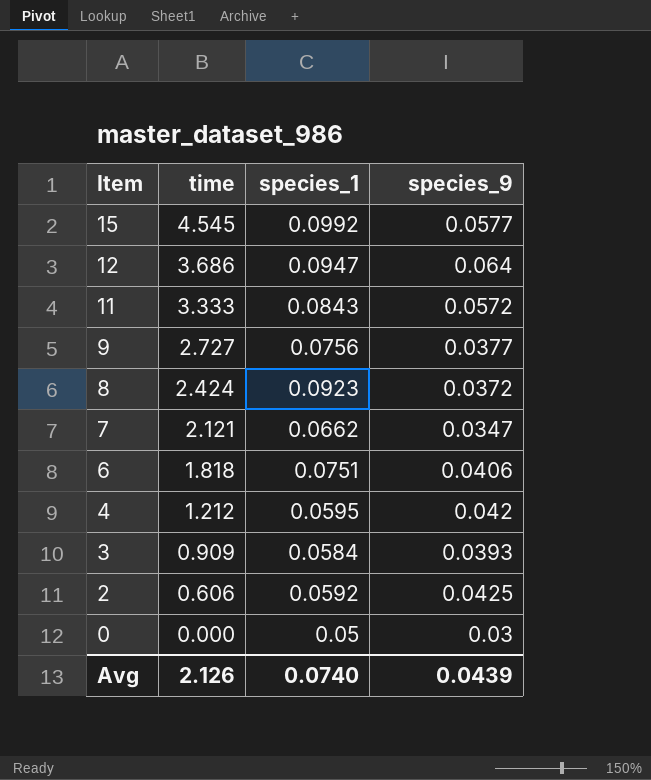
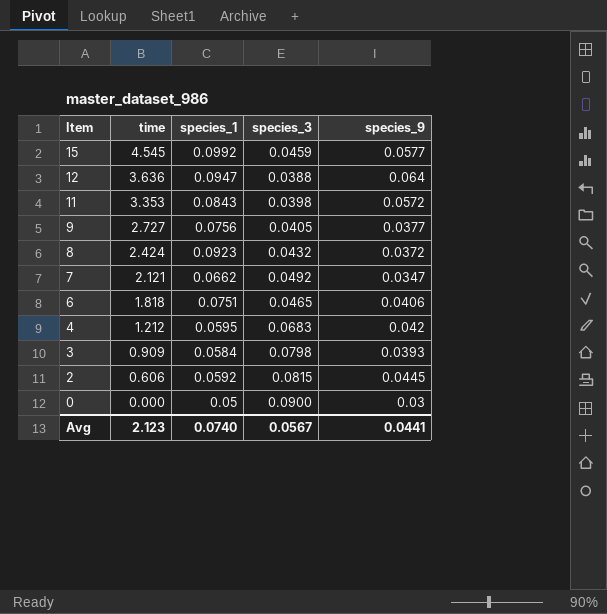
column species_3 | position: none -> 4
12 | time: 3.686 -> 3.636
11 | time: 3.333 -> 3.353
2 | species_9: 0.0425 -> 0.0445
Avg | time: 2.126 -> 2.123
Avg | species_9: 0.0439 -> 0.0441

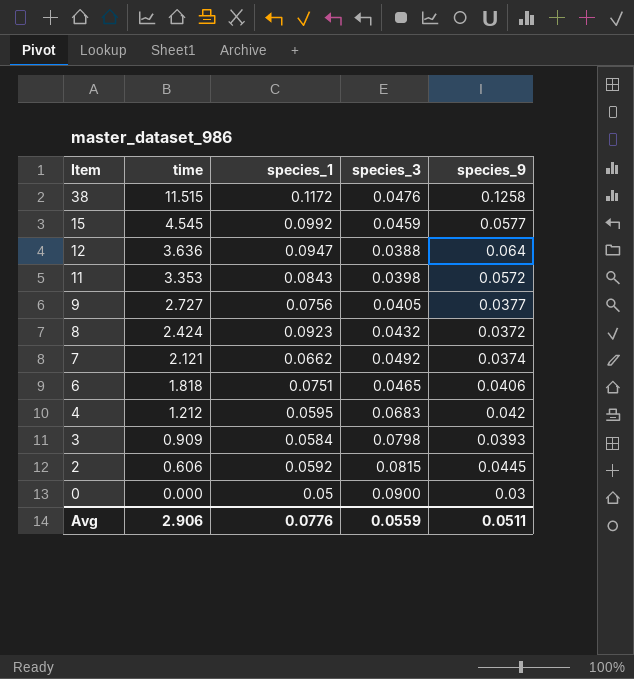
row 38: none -> 11.515 | 0.1172 | 0.0476 | 0.1258
7 | species_9: 0.0347 -> 0.0374
Avg | time: 2.123 -> 2.906
Avg | species_1: 0.0740 -> 0.0776
Avg | species_3: 0.0567 -> 0.0559
Avg | species_9: 0.0441 -> 0.0511

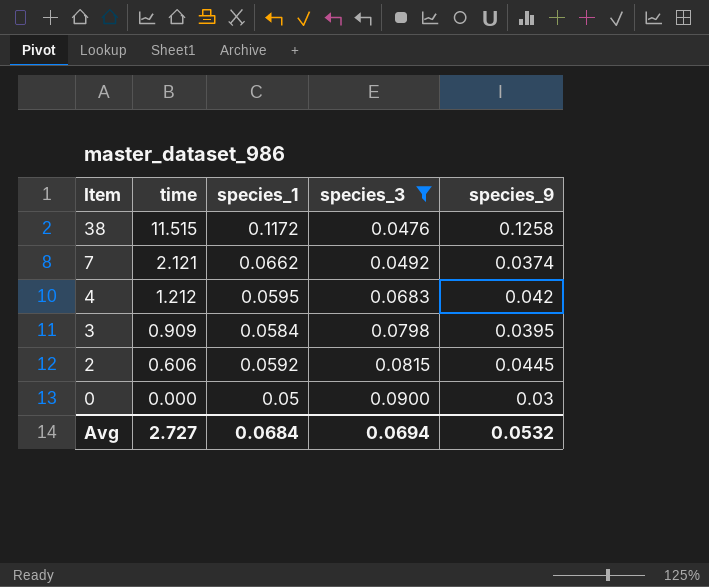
filter: none -> species_3 >= 0.0476
3 | species_9: 0.0393 -> 0.0395
Avg | time: 2.906 -> 2.727
Avg | species_1: 0.0776 -> 0.0684
Avg | species_3: 0.0559 -> 0.0694
Avg | species_9: 0.0511 -> 0.0532

